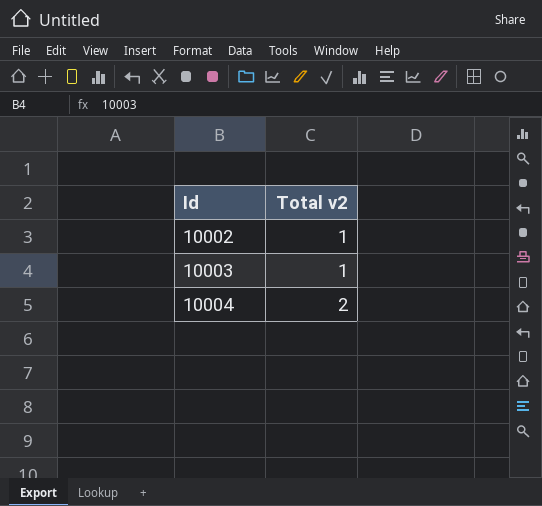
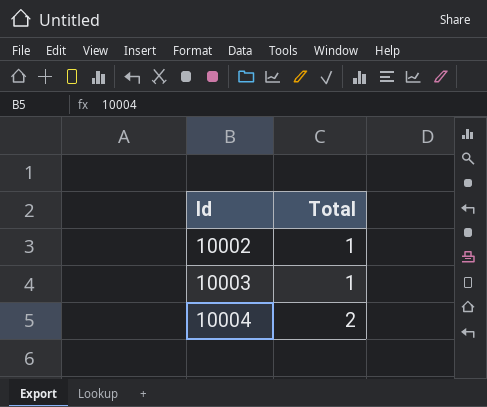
column name: Total v2 -> Total

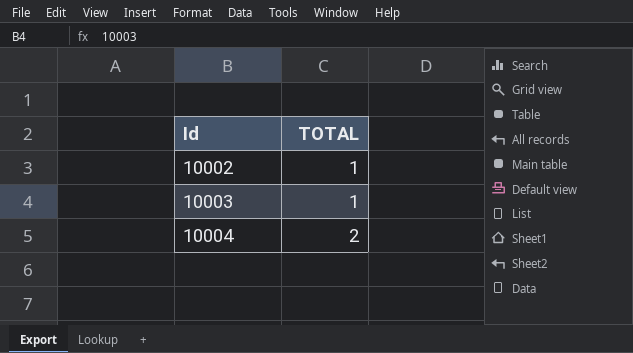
column name: Total -> TOTAL

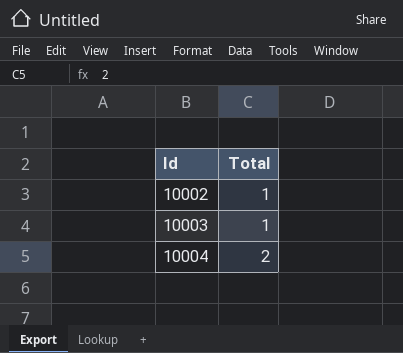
column name: TOTAL -> Total

